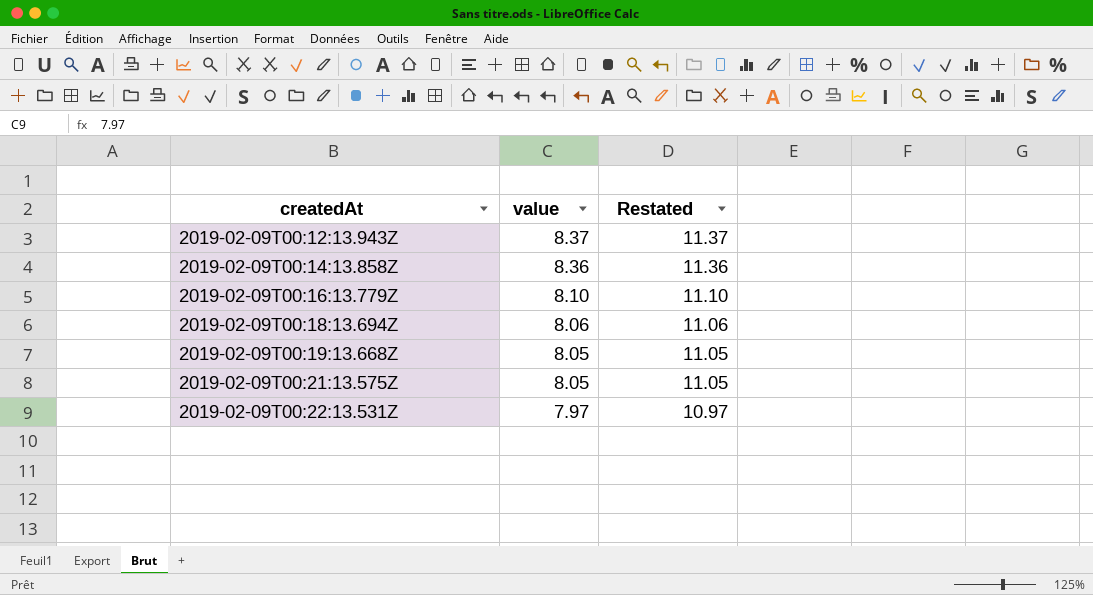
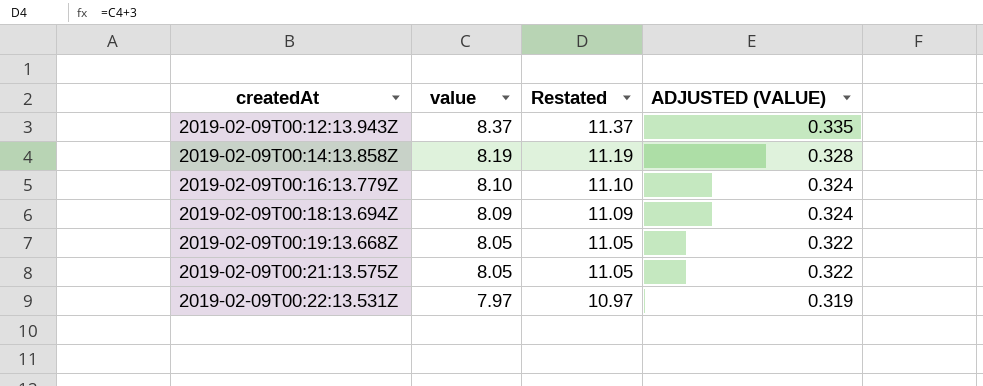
column ADJUSTED (VALUE) | formula: none -> [value] * 0.04
2019-02-09T00:14:13.858Z | value: 8.36 -> 8.19
2019-02-09T00:14:13.858Z | Restated: 11.36 -> 11.19
2019-02-09T00:18:13.694Z | value: 8.06 -> 8.09
2019-02-09T00:18:13.694Z | Restated: 11.06 -> 11.09

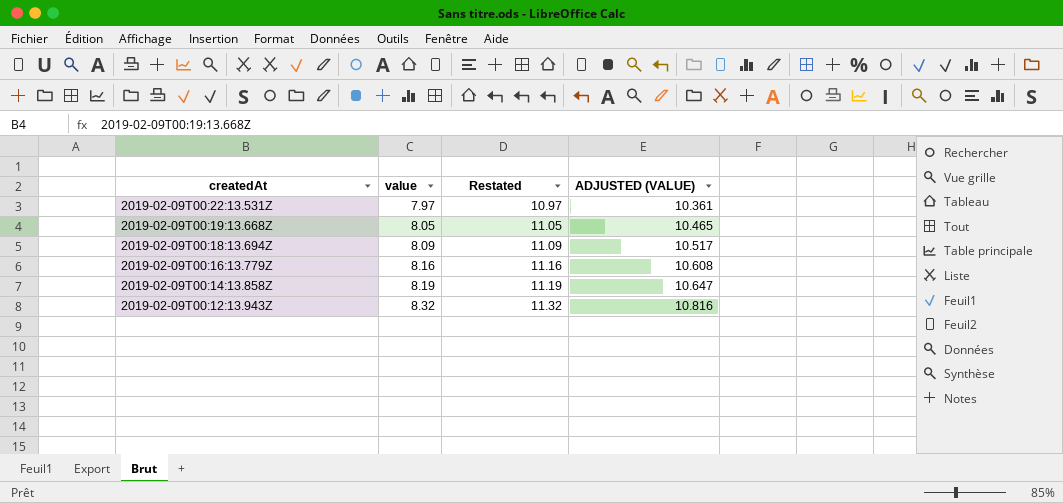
row order: createdAt ascending -> createdAt descending
column ADJUSTED (VALUE) | formula: [value] * 0.04 -> [value] * 1.3
row 2019-02-09T00:21:13.575Z: 8.05 | 11.05 | 0.322 -> none
2019-02-09T00:16:13.779Z | value: 8.10 -> 8.16
2019-02-09T00:16:13.779Z | Restated: 11.10 -> 11.16
2019-02-09T00:12:13.943Z | value: 8.37 -> 8.32
2019-02-09T00:12:13.943Z | Restated: 11.37 -> 11.32

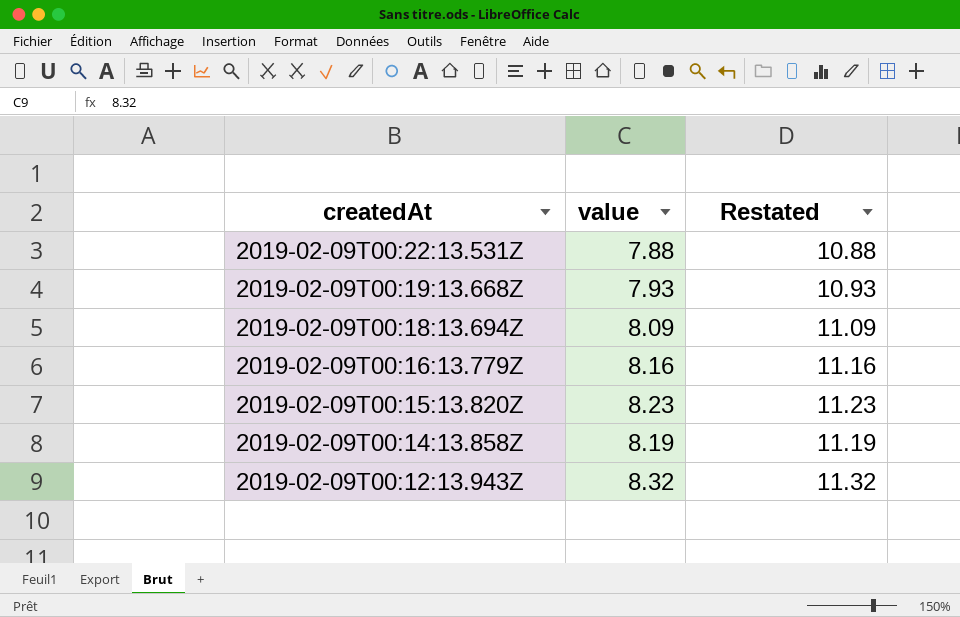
column ADJUSTED (VALUE) | formula: [value] * 1.3 -> none
2019-02-09T00:22:13.531Z | value: 7.97 -> 7.88
2019-02-09T00:22:13.531Z | Restated: 10.97 -> 10.88
2019-02-09T00:19:13.668Z | value: 8.05 -> 7.93
2019-02-09T00:19:13.668Z | Restated: 11.05 -> 10.93
row 2019-02-09T00:15:13.820Z: none -> 8.23 | 11.23

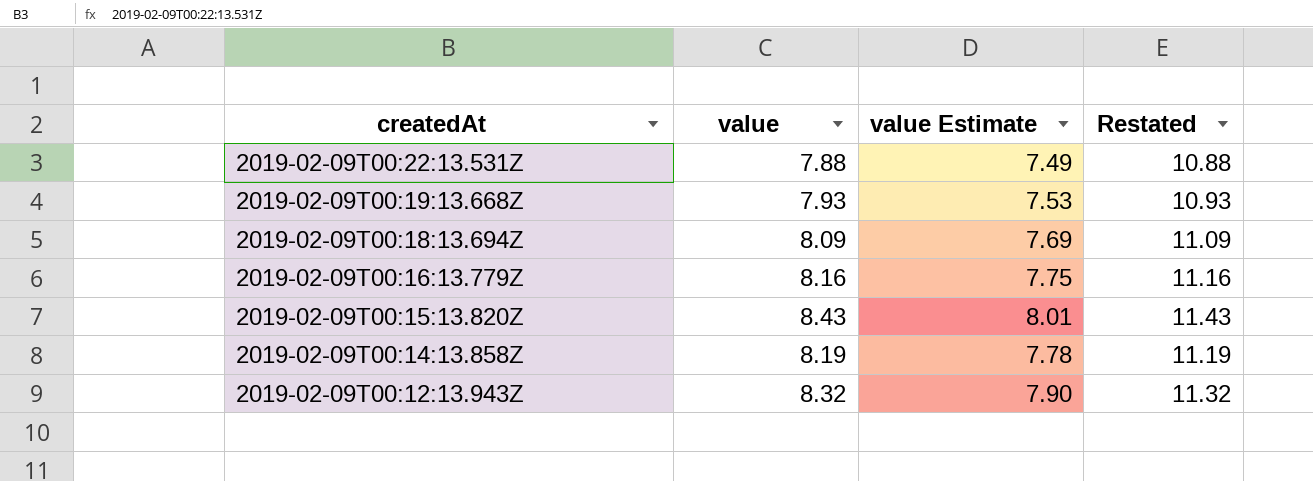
column value Estimate | formula: none -> [value] * 0.95
2019-02-09T00:15:13.820Z | value: 8.23 -> 8.43
2019-02-09T00:15:13.820Z | Restated: 11.23 -> 11.43

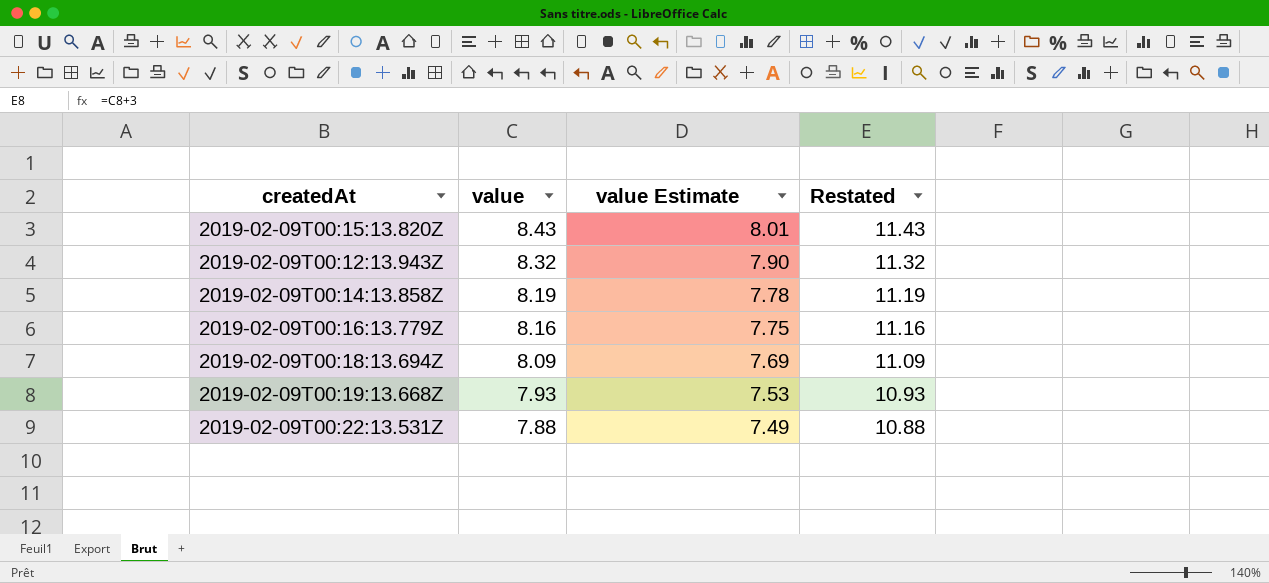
row order: createdAt descending -> value descending

